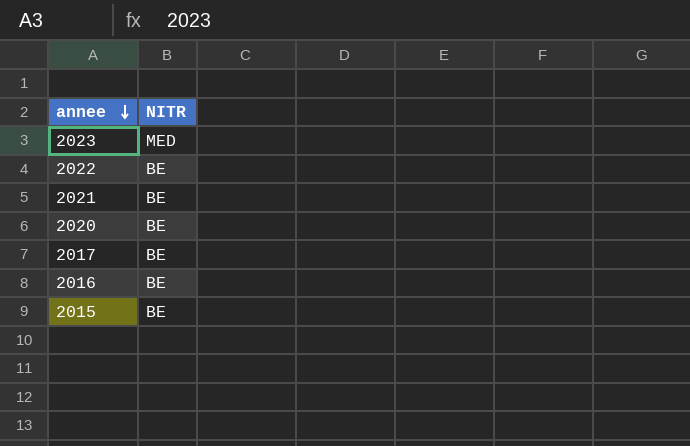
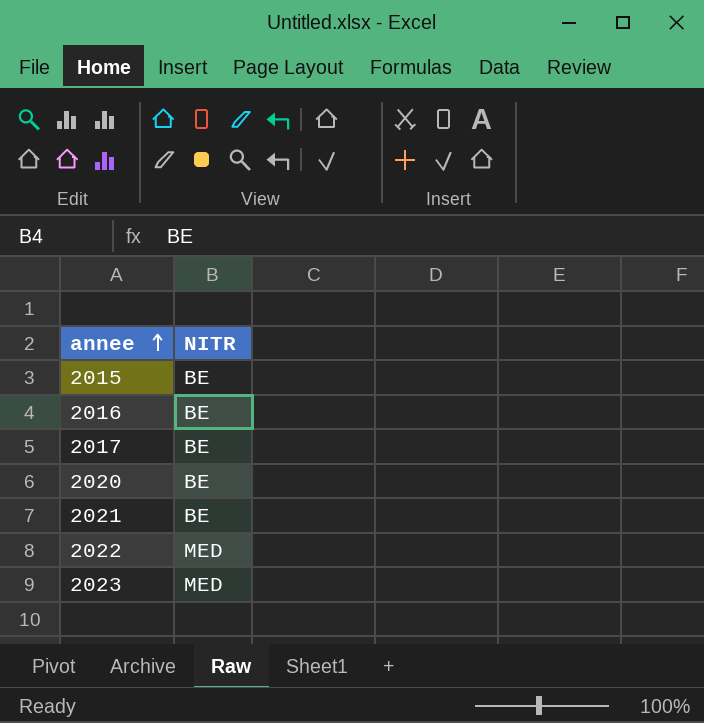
row order: annee descending -> annee ascending
2022 | NITR: BE -> MED

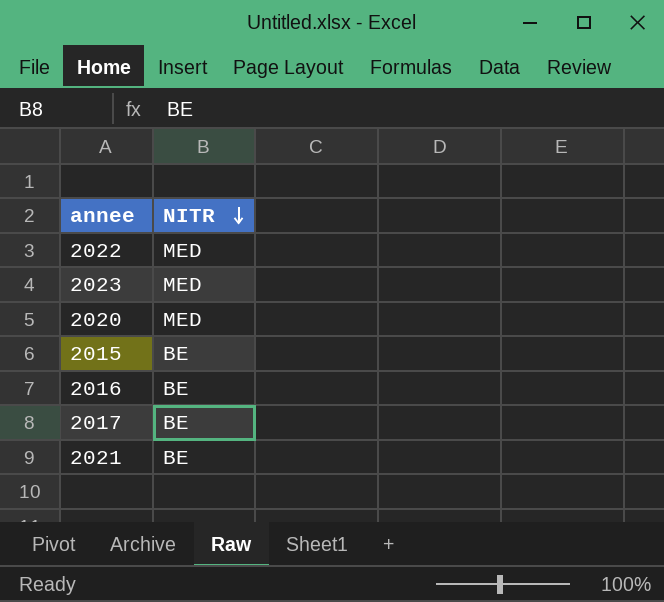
row order: annee ascending -> NITR descending
2020 | NITR: BE -> MED

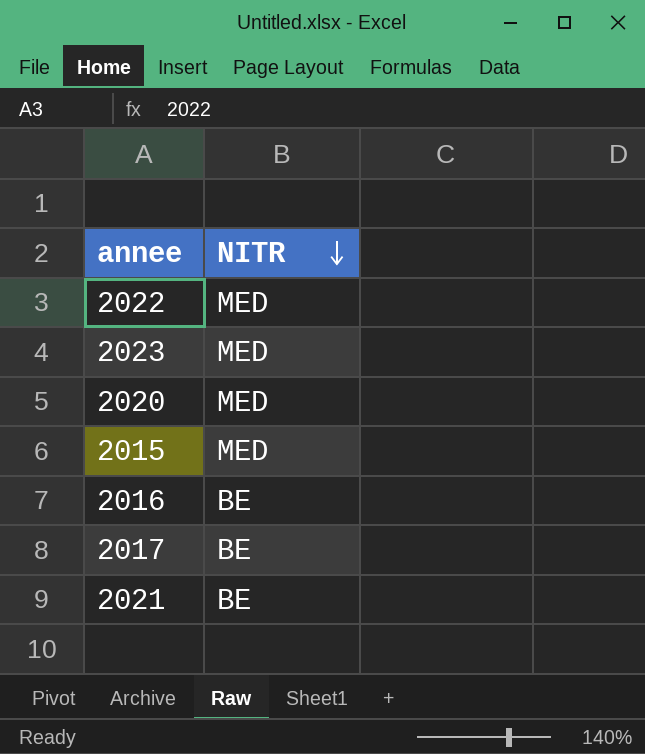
2015 | NITR: BE -> MED

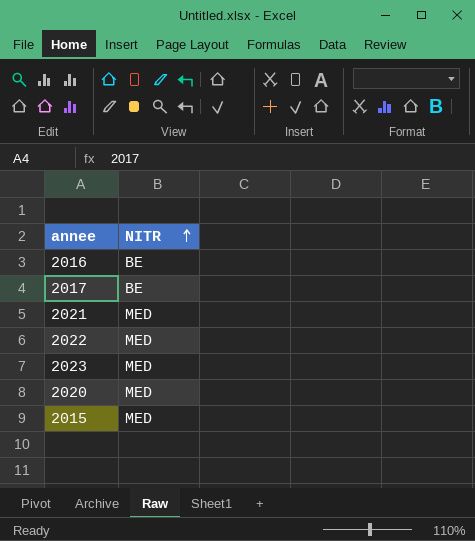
row order: NITR descending -> NITR ascending
2021 | NITR: BE -> MED

